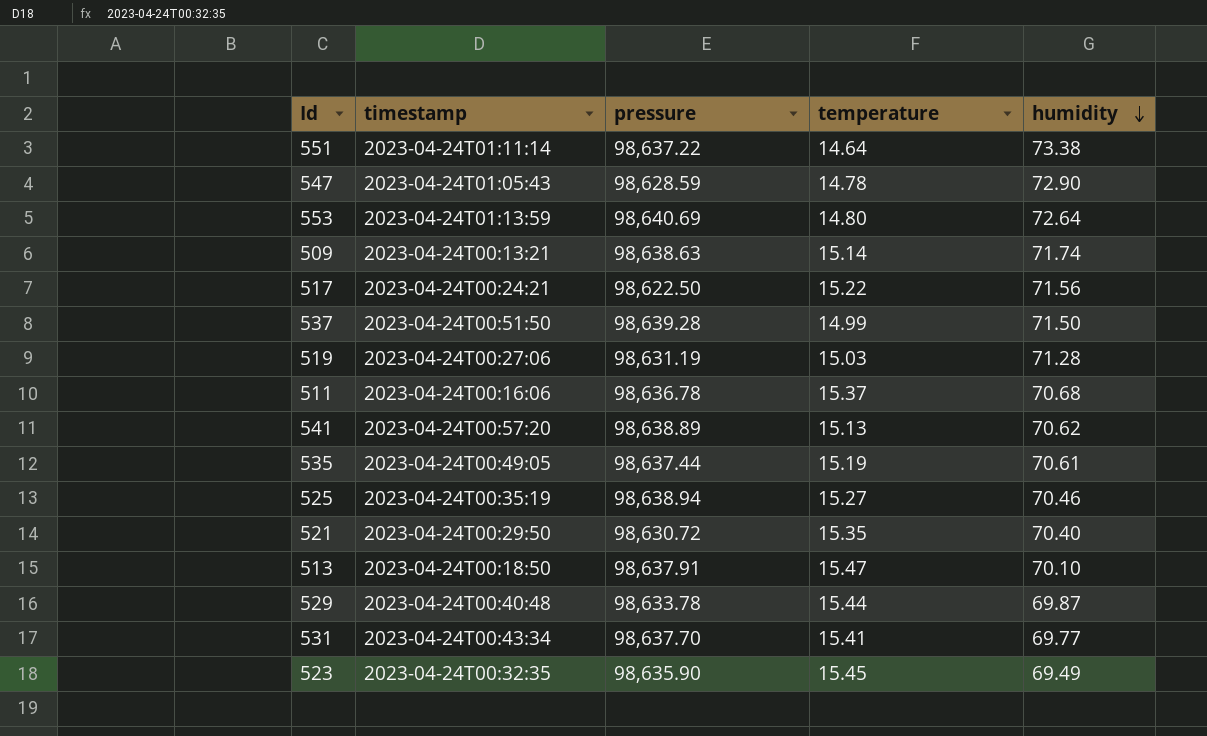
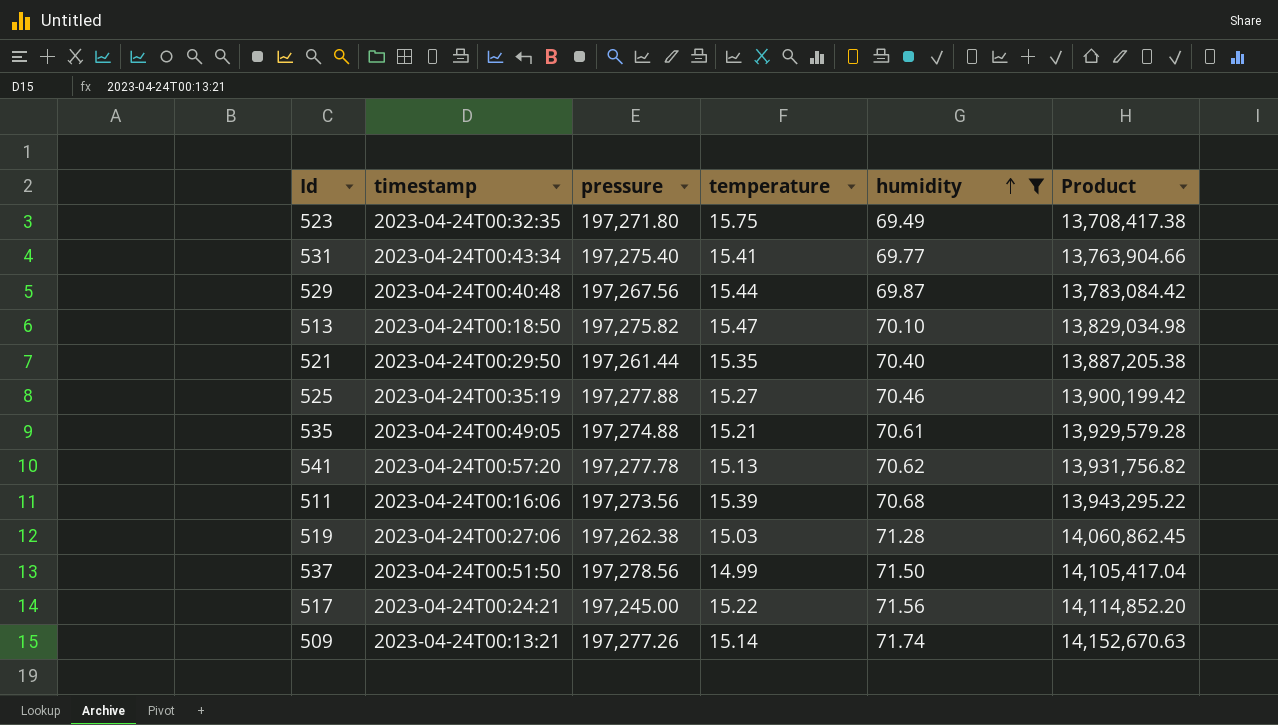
filter: none -> humidity <= 71.74
row order: humidity descending -> humidity ascending
column Product | formula: none -> [pressure] * [humidity]
523 | pressure: 98,635.90 -> 197,271.80
523 | temperature: 15.45 -> 15.75
531 | pressure: 98,637.70 -> 197,275.40
529 | pressure: 98,633.78 -> 197,267.56
513 | pressure: 98,637.91 -> 197,275.82
521 | pressure: 98,630.72 -> 197,261.44
525 | pressure: 98,638.94 -> 197,277.88
535 | pressure: 98,637.44 -> 197,274.88
535 | temperature: 15.19 -> 15.21
541 | pressure: 98,638.89 -> 197,277.78
511 | pressure: 98,636.78 -> 197,273.56
511 | temperature: 15.37 -> 15.39
519 | pressure: 98,631.19 -> 197,262.38
537 | pressure: 98,639.28 -> 197,278.56
517 | pressure: 98,622.50 -> 197,245.00
509 | pressure: 98,638.63 -> 197,277.26

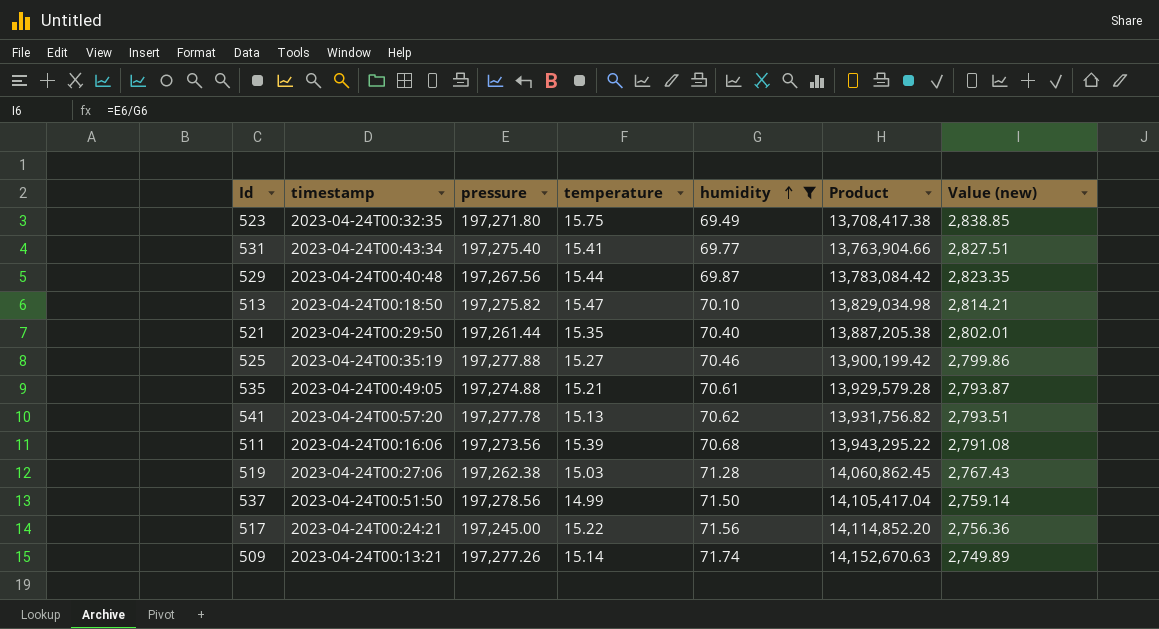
column Value (new) | formula: none -> [pressure] / [humidity]

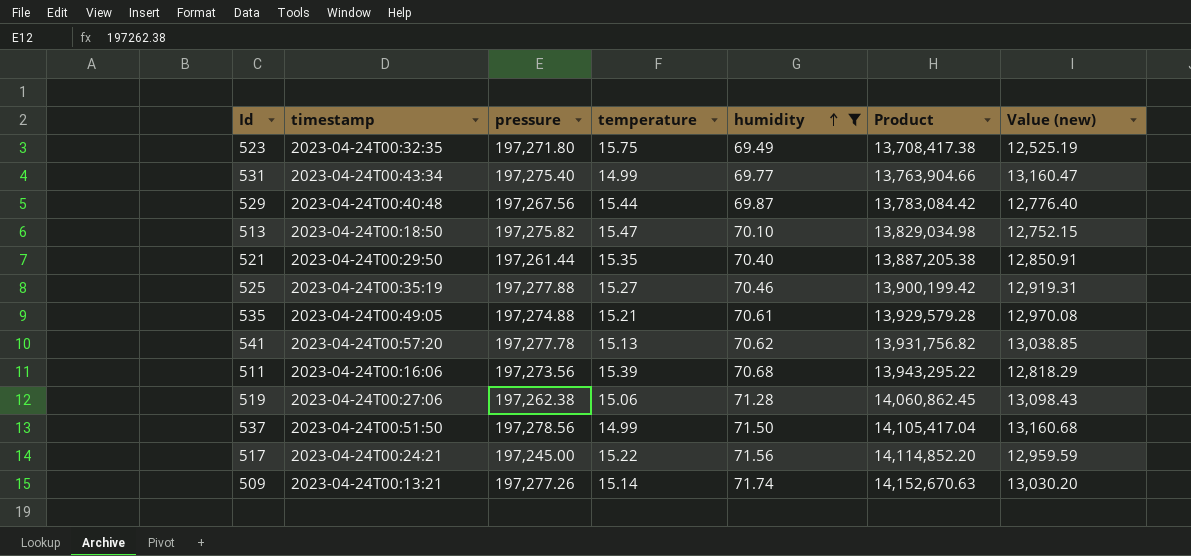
column Value (new) | formula: [pressure] / [humidity] -> [pressure] / [temperature]
531 | temperature: 15.41 -> 14.99
519 | temperature: 15.03 -> 15.06

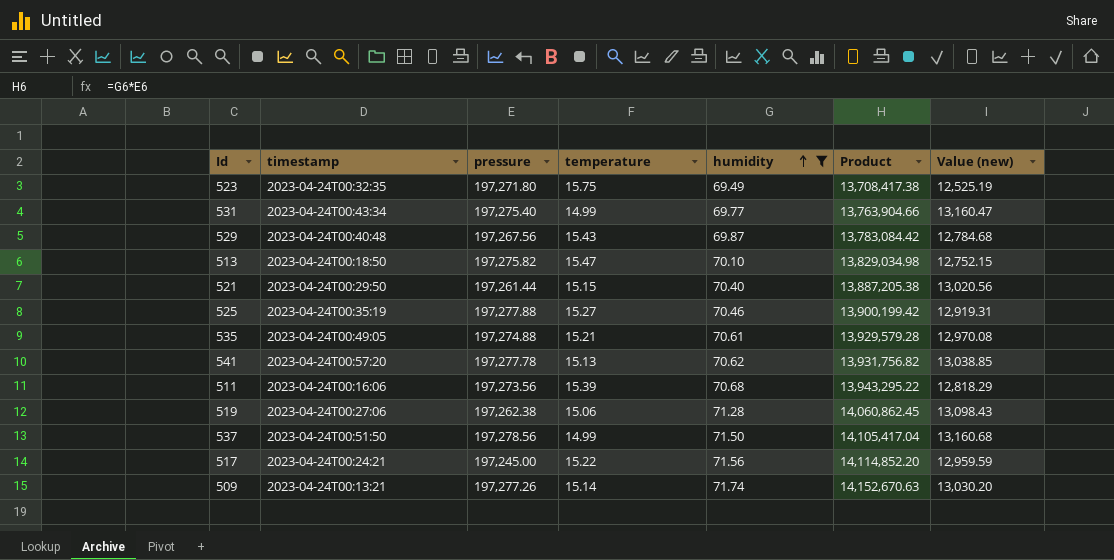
529 | temperature: 15.44 -> 15.43
529 | Value (new): 12,776.40 -> 12,784.68
521 | temperature: 15.35 -> 15.15
521 | Value (new): 12,850.91 -> 13,020.56

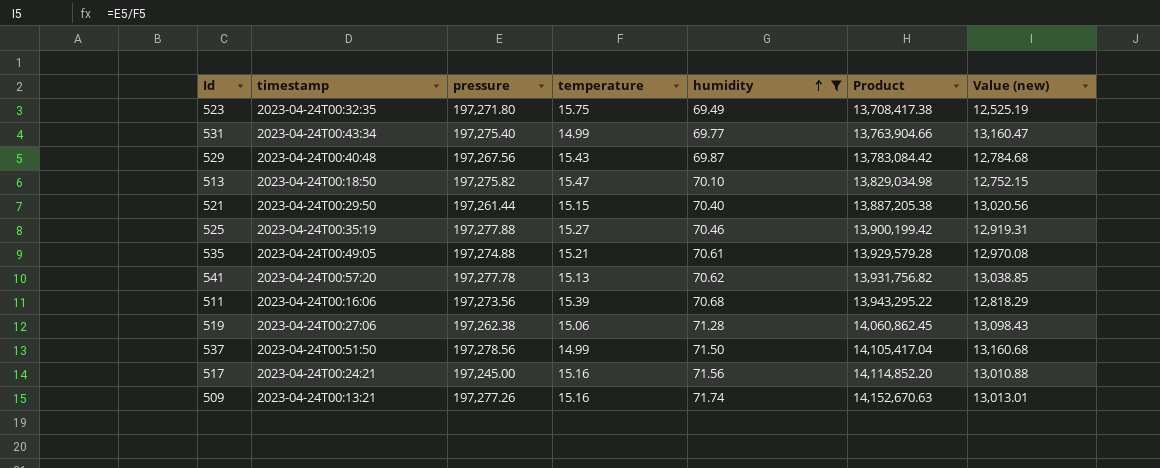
517 | temperature: 15.22 -> 15.16
517 | Value (new): 12,959.59 -> 13,010.88
509 | temperature: 15.14 -> 15.16
509 | Value (new): 13,030.20 -> 13,013.01

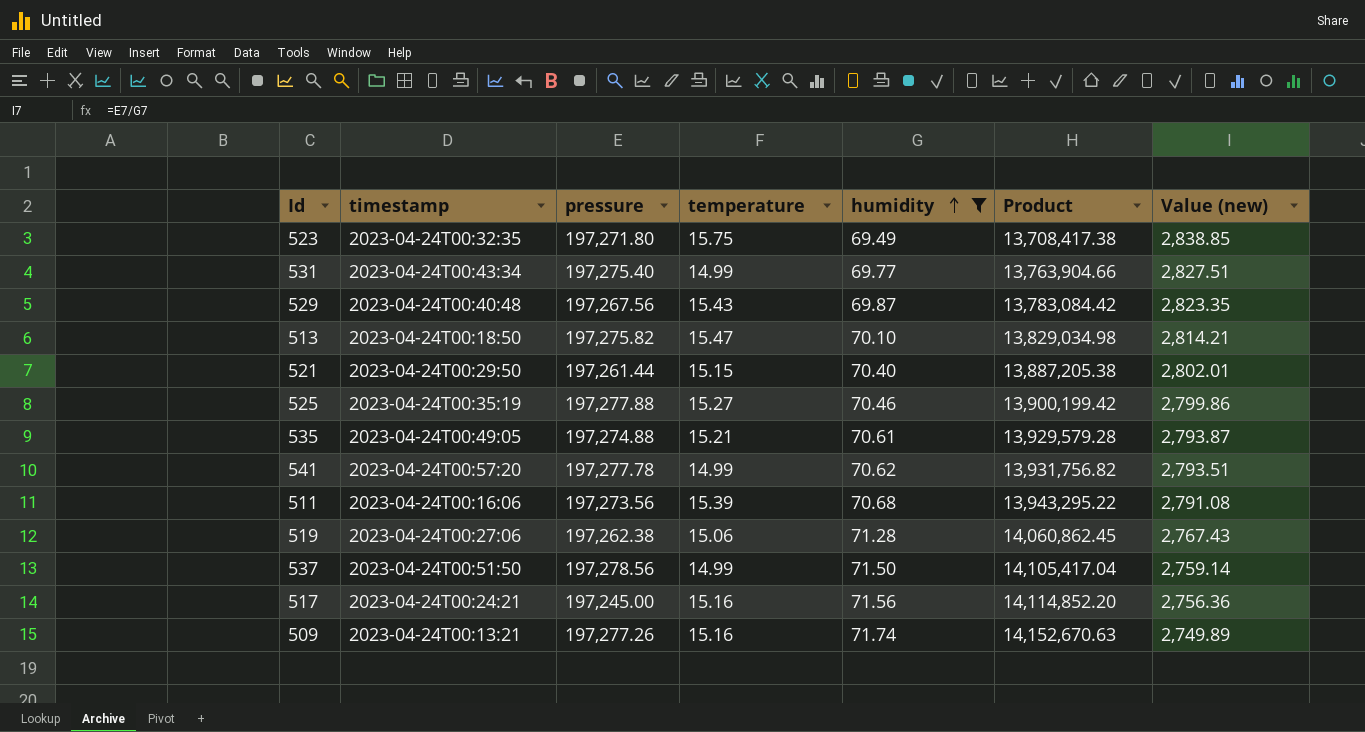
column Value (new) | formula: [pressure] / [temperature] -> [pressure] / [humidity]
541 | temperature: 15.13 -> 14.99

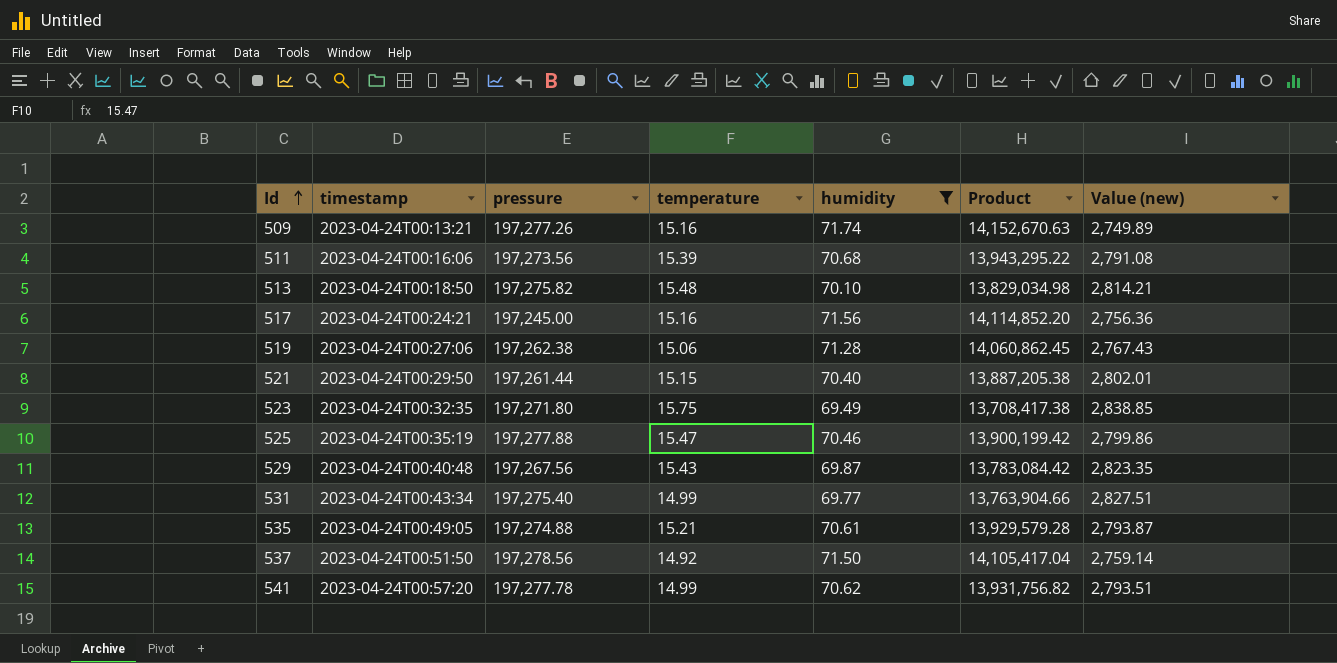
row order: humidity ascending -> Id ascending
513 | temperature: 15.47 -> 15.48
525 | temperature: 15.27 -> 15.47
537 | temperature: 14.99 -> 14.92

